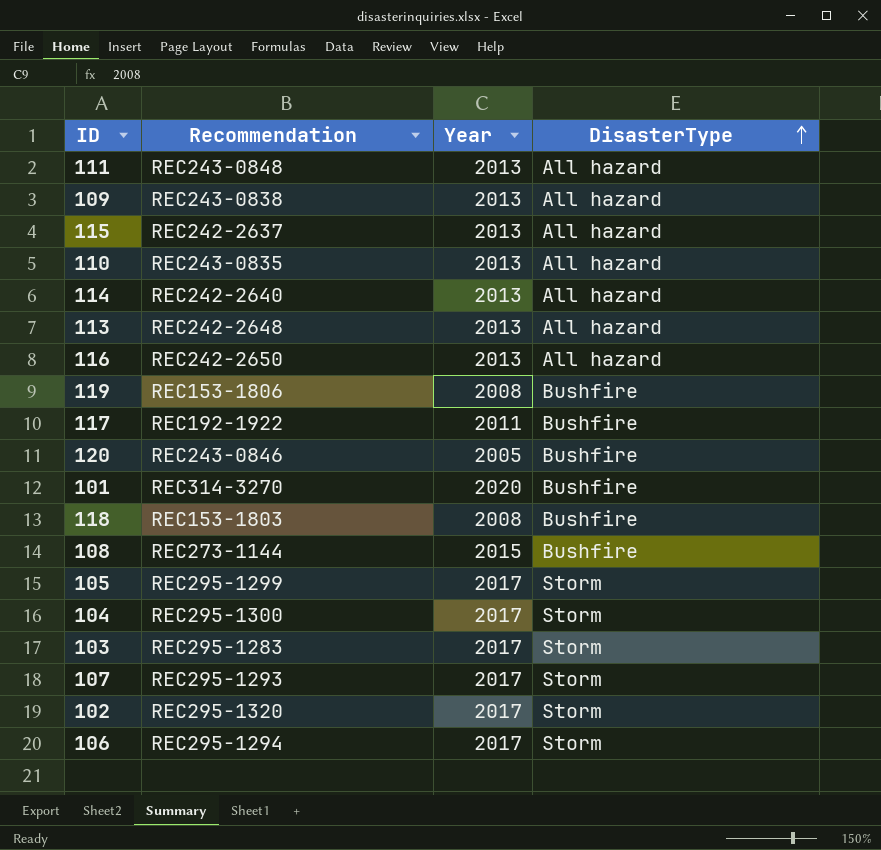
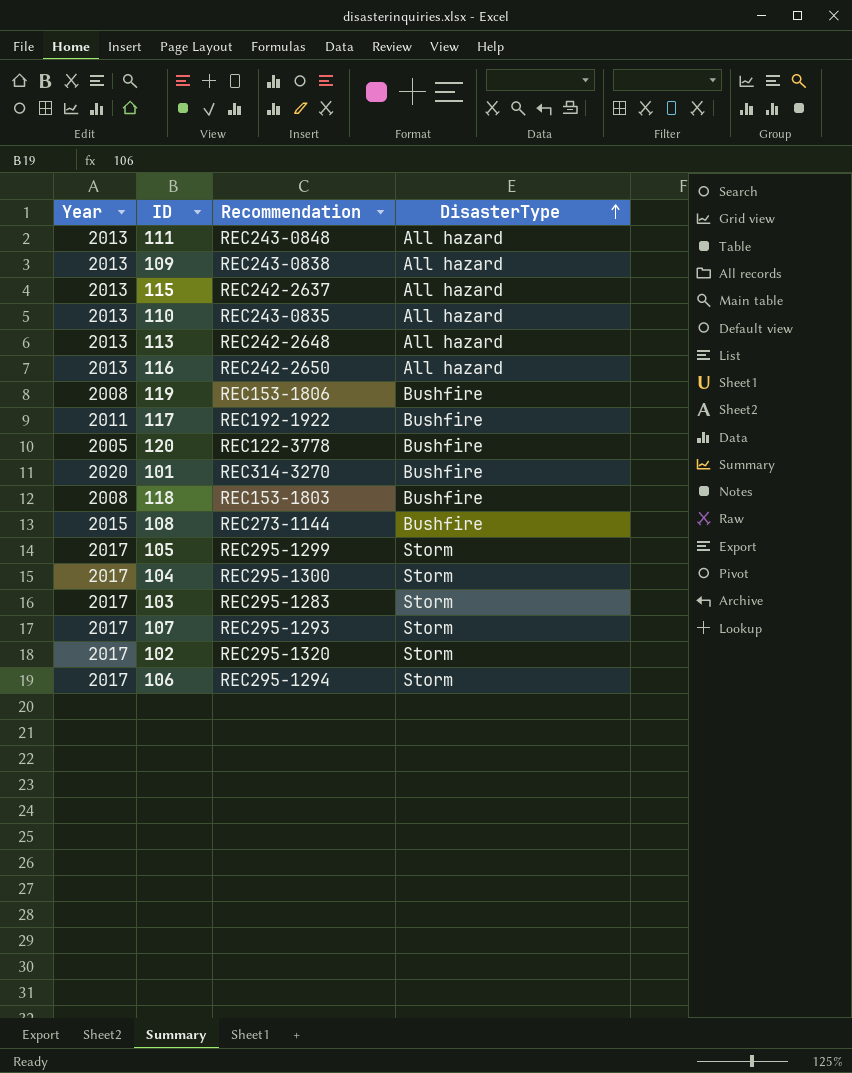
column Year | position: 3 -> 1
row 114: REC242-2640 | 2013 | All hazard -> none
120 | Recommendation: REC243-0846 -> REC122-3778

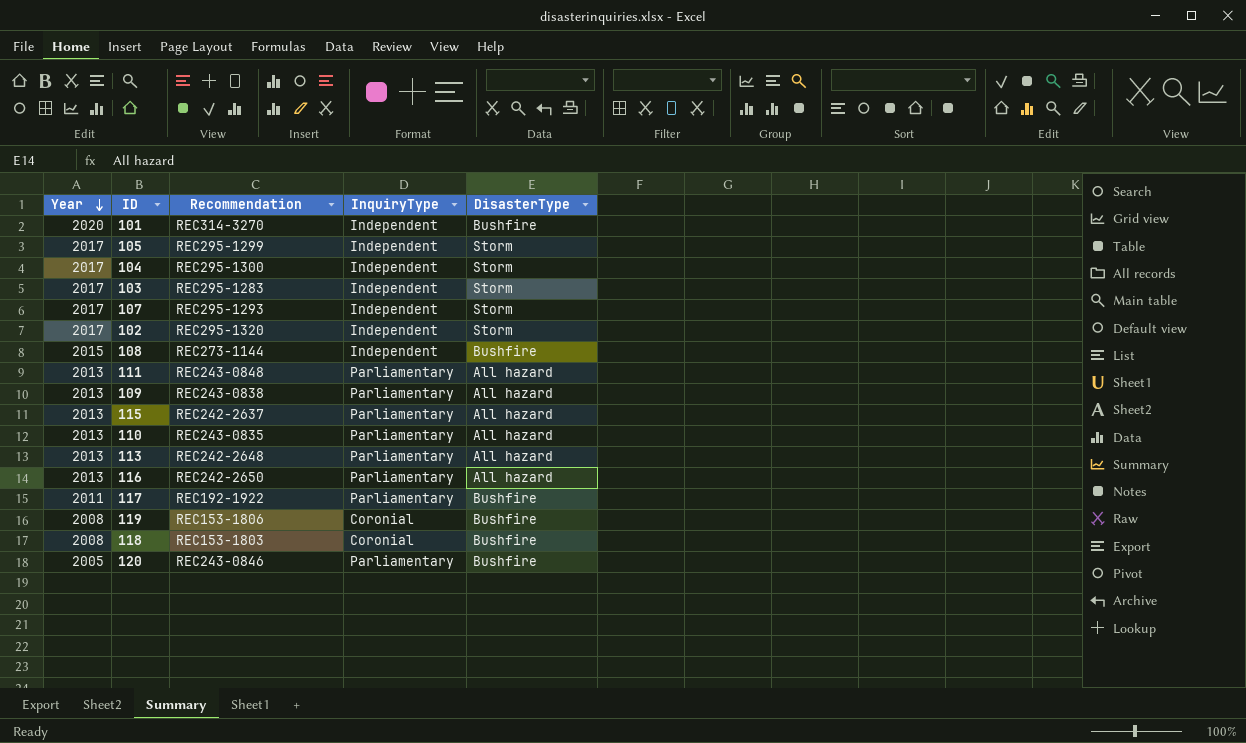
row order: DisasterType ascending -> Year descending
column InquiryType | position: none -> 4
row 106: 2017 | REC295-1294 | Storm -> none
120 | Recommendation: REC122-3778 -> REC243-0846

